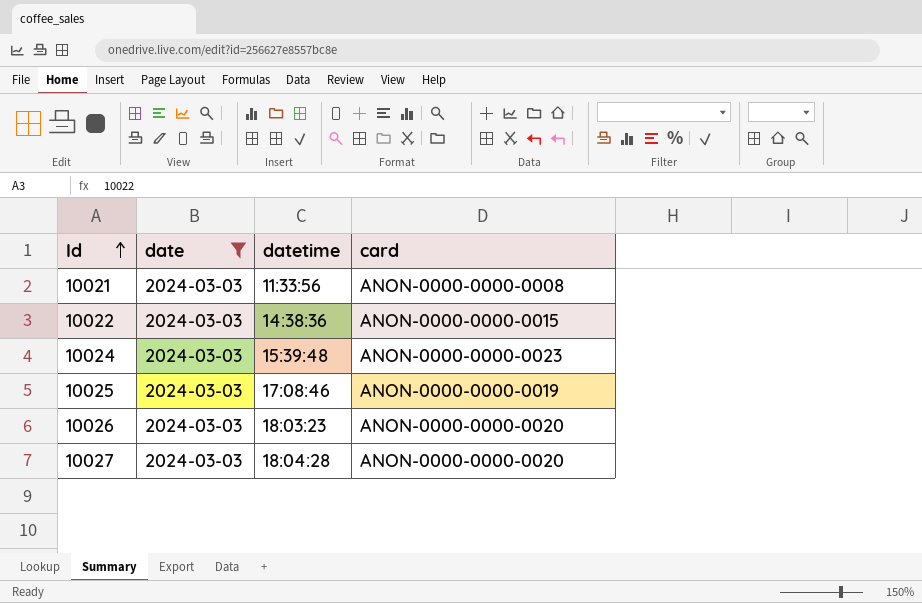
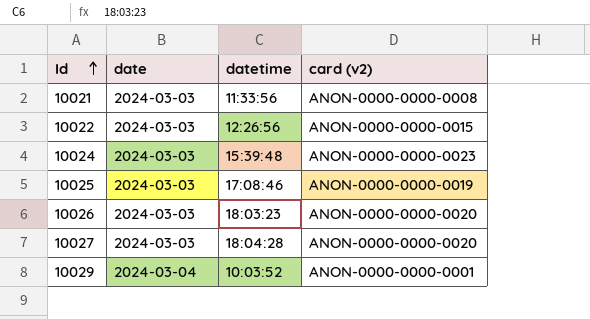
filter: date = 2024-03-03 -> none
column name: card -> card (v2)
10022 | datetime: 14:38:36 -> 12:26:56

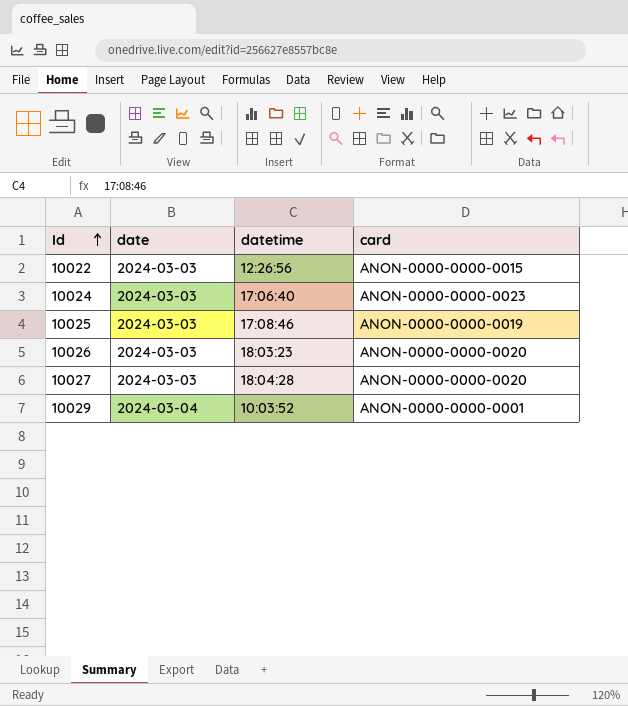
column name: card (v2) -> card
row 10021: 2024-03-03 | 11:33:56 | ANON-0000-0000-0008 -> none
10024 | datetime: 15:39:48 -> 17:06:40

